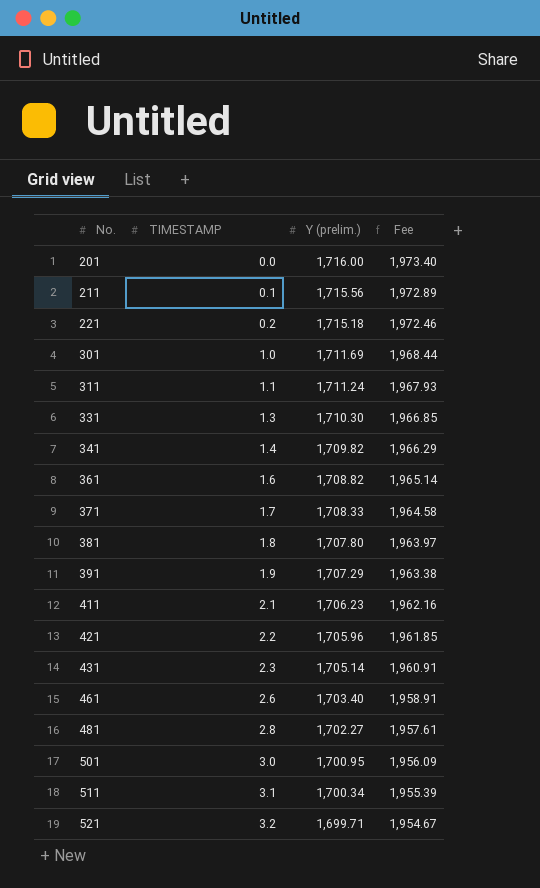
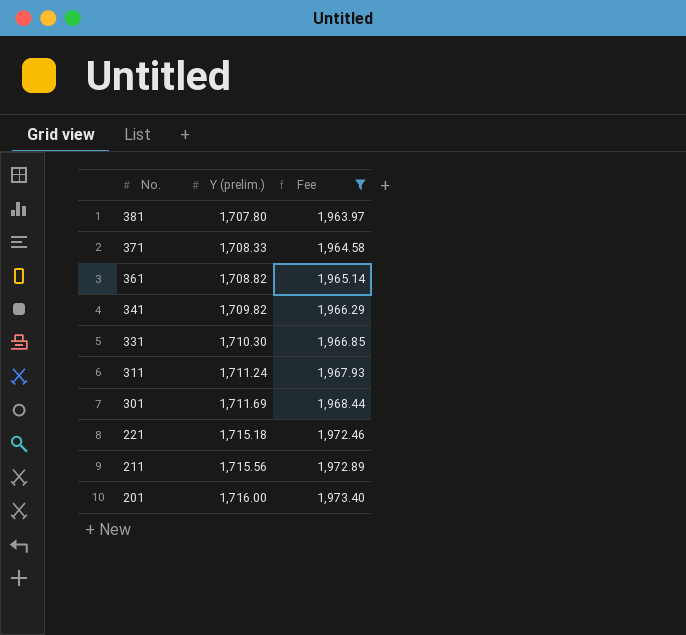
filter: none -> Fee >= 1,963.97
row order: No. ascending -> No. descending
column TIMESTAMP | position: 2 -> none

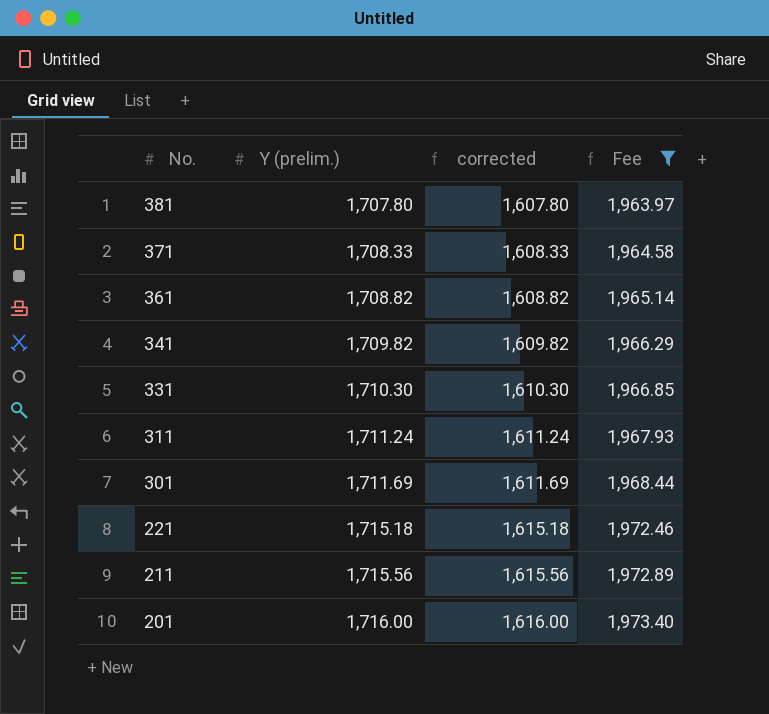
column corrected | formula: none -> [Y (prelim.)] - 100

